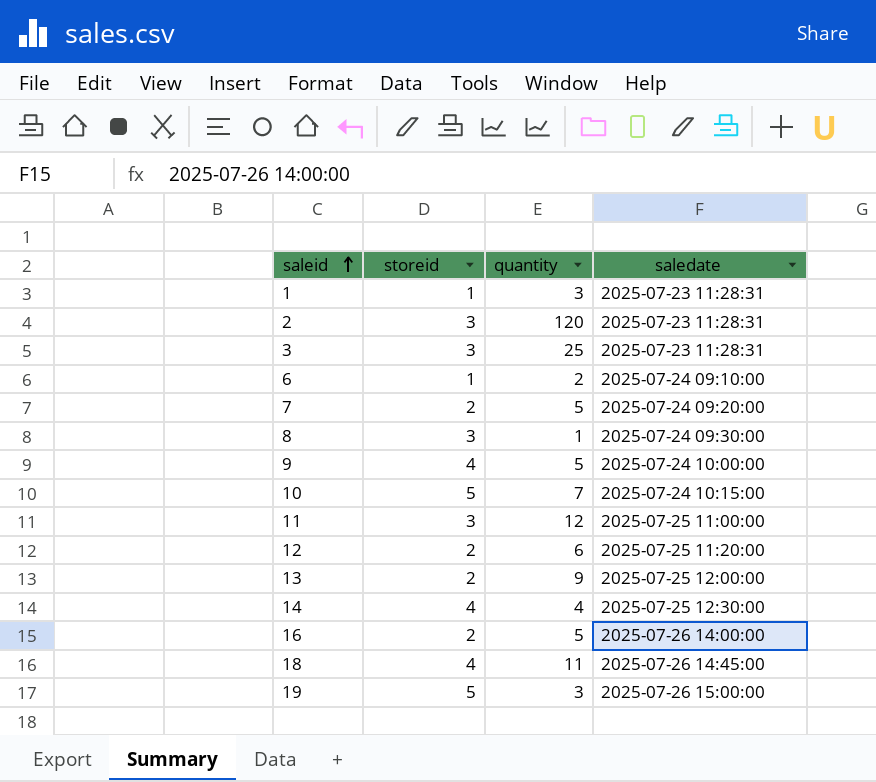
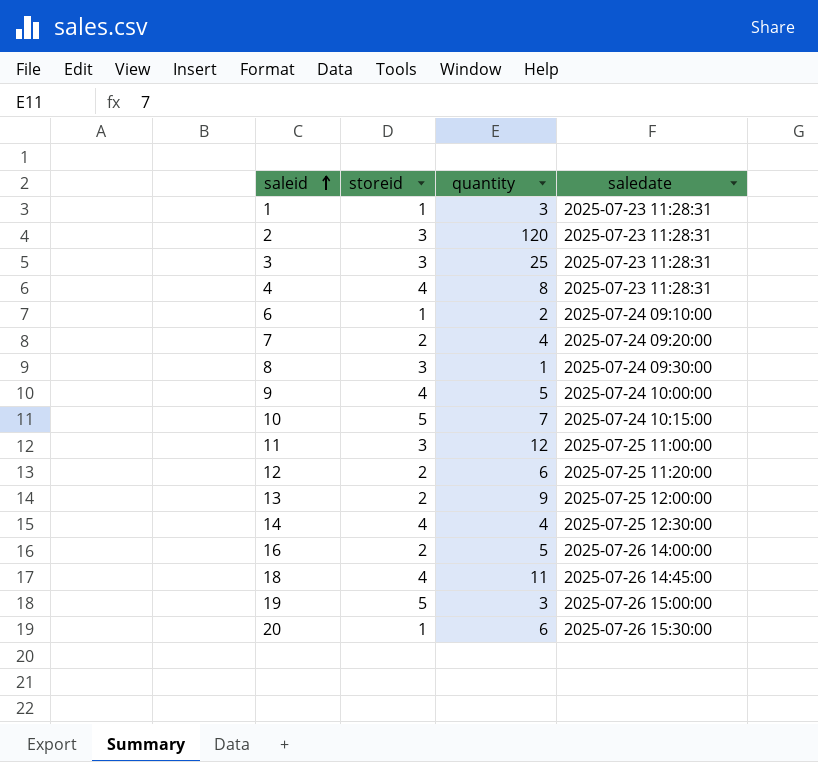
row 4: none -> 4 | 8 | 2025-07-23 11:28:31
7 | quantity: 5 -> 4
row 20: none -> 1 | 6 | 2025-07-26 15:30:00

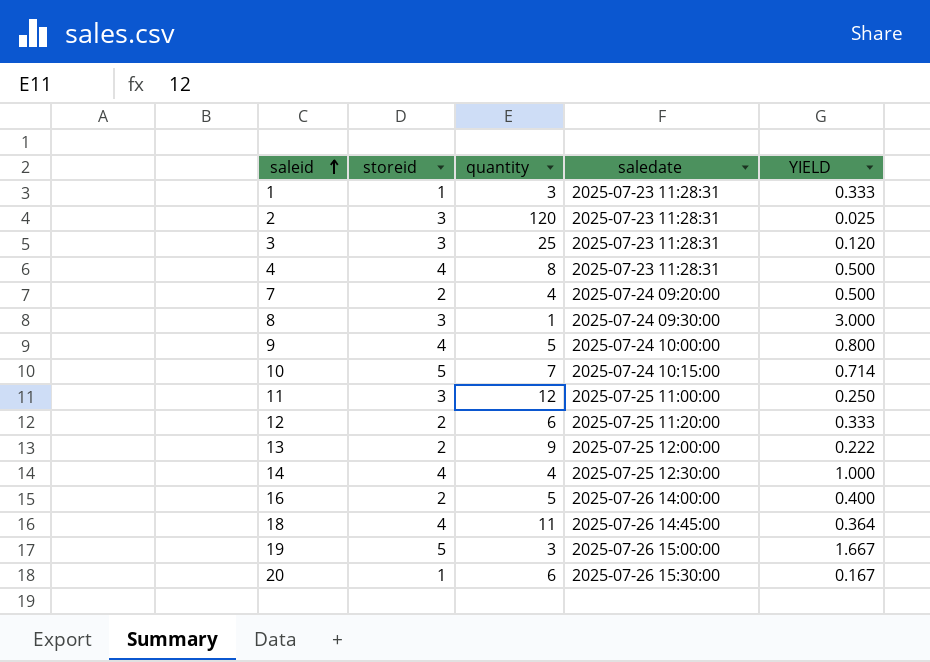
column YIELD | formula: none -> [storeid] / [quantity]
row 6: 1 | 2 | 2025-07-24 09:10:00 -> none

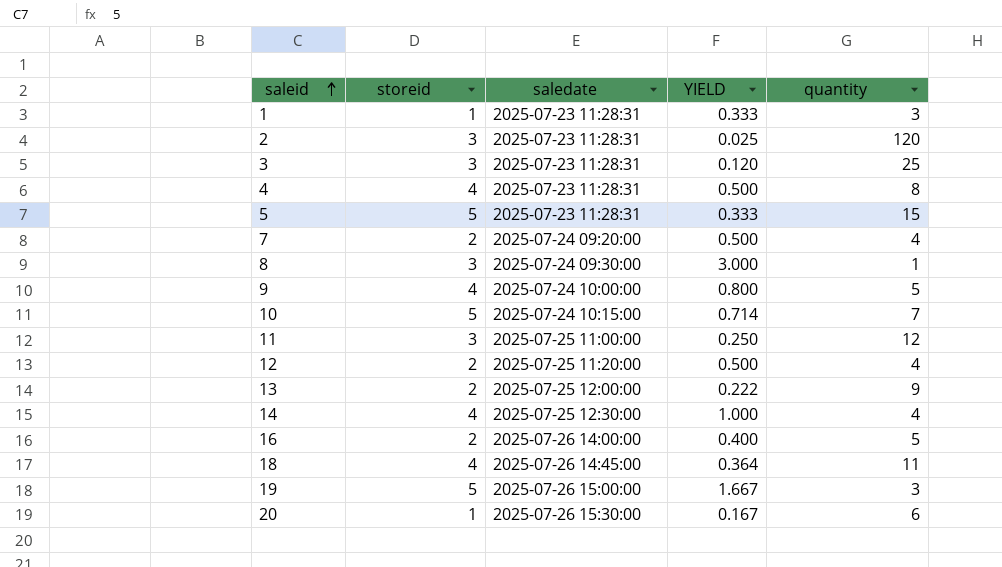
column quantity | position: 3 -> 5
row 5: none -> 5 | 2025-07-23 11:28:31 | 0.333 | 15
12 | YIELD: 0.333 -> 0.500
12 | quantity: 6 -> 4

